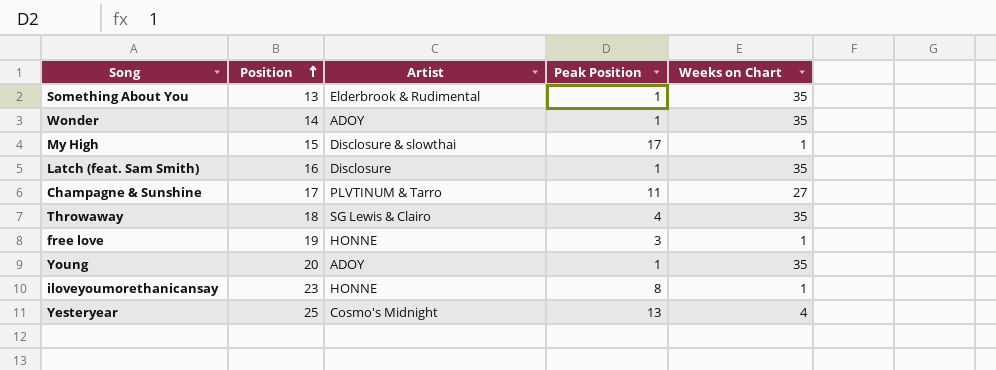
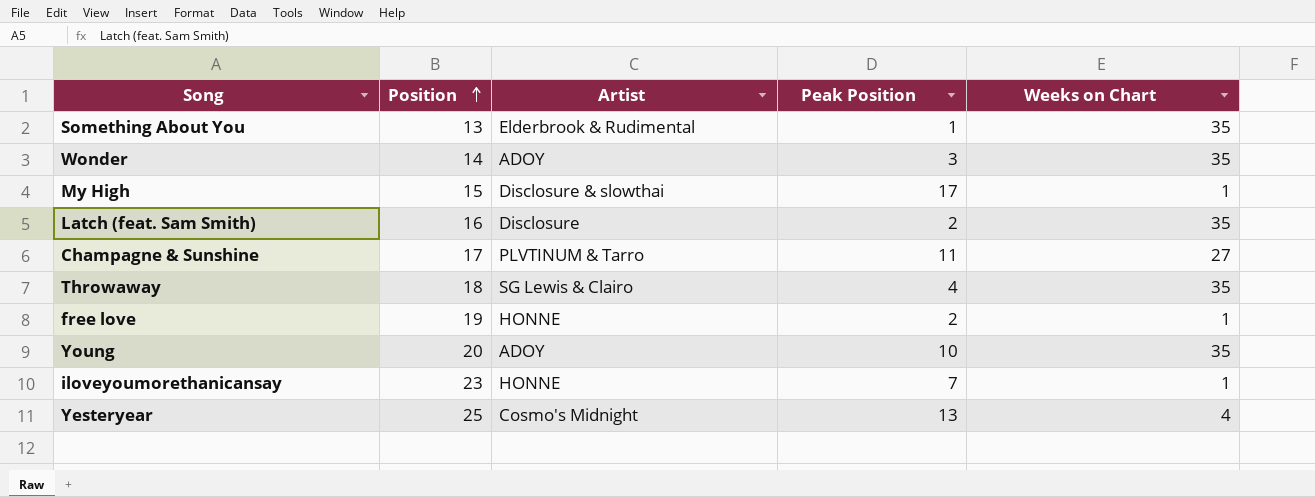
Wonder | Peak Position: 1 -> 3
Latch (feat. Sam Smith) | Peak Position: 1 -> 2
free love | Peak Position: 3 -> 2
Young | Peak Position: 1 -> 10
iloveyoumorethanicansay | Peak Position: 8 -> 7

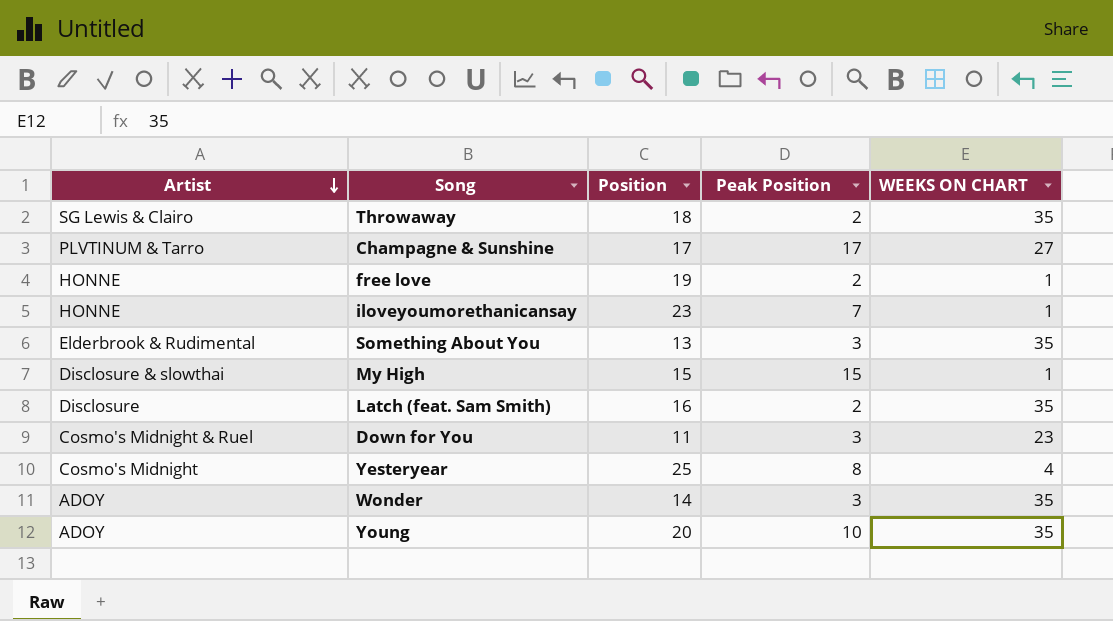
row order: Position ascending -> Artist descending
column Artist | position: 3 -> 1
column name: Weeks on Chart -> WEEKS ON CHART
Throwaway | Peak Position: 4 -> 2
Champagne & Sunshine | Peak Position: 11 -> 17
Something About You | Peak Position: 1 -> 3
My High | Peak Position: 17 -> 15
row Down for You: none -> Cosmo's Midnight & Ruel | 11 | 3 | 23
Yesteryear | Peak Position: 13 -> 8

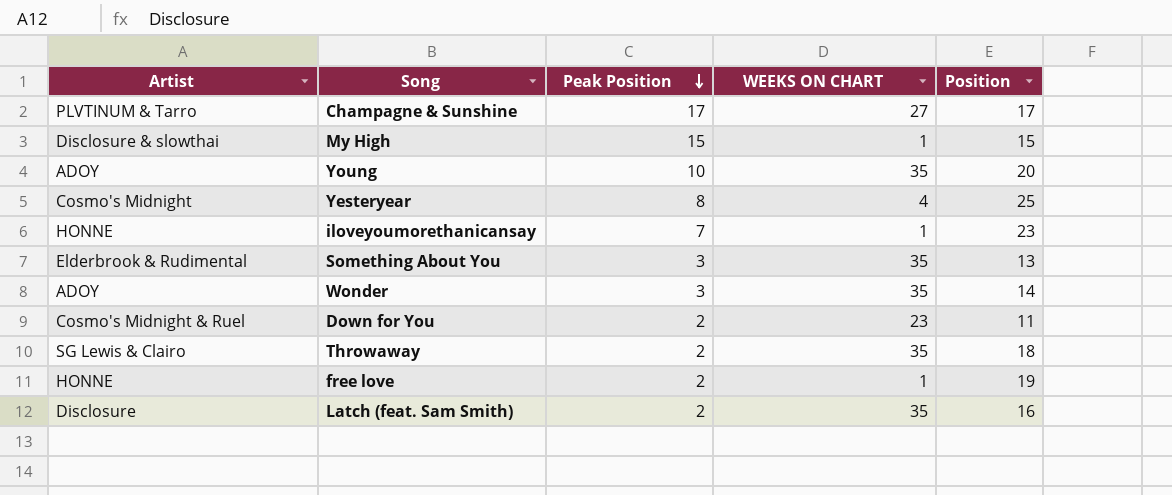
row order: Artist descending -> Peak Position descending
column Position | position: 3 -> 5
Down for You | Peak Position: 3 -> 2

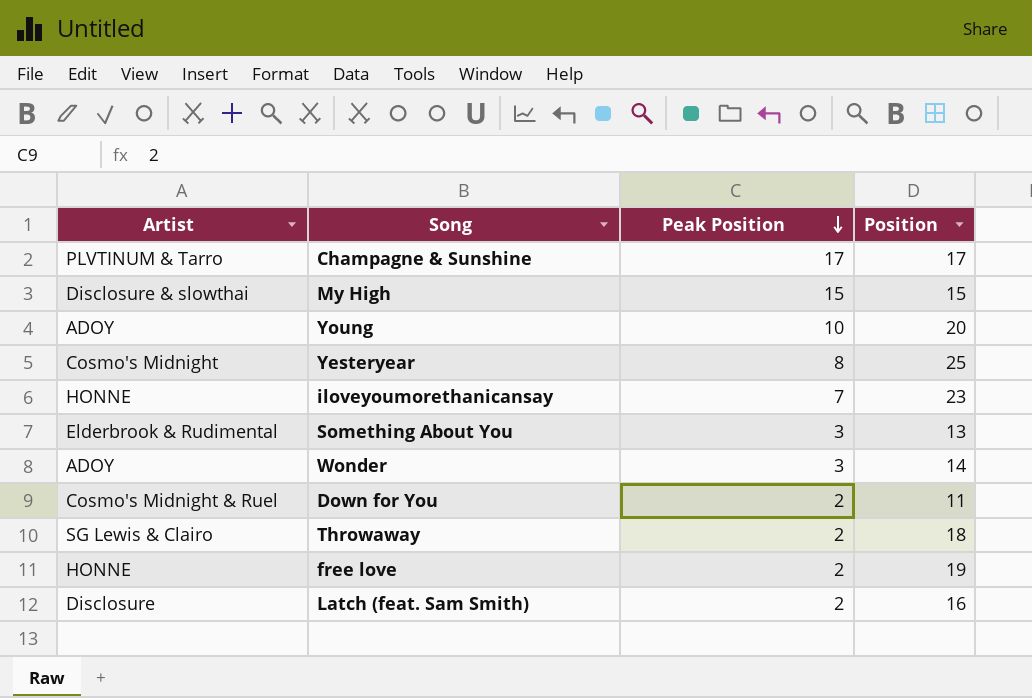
column WEEKS ON CHART | position: 4 -> none

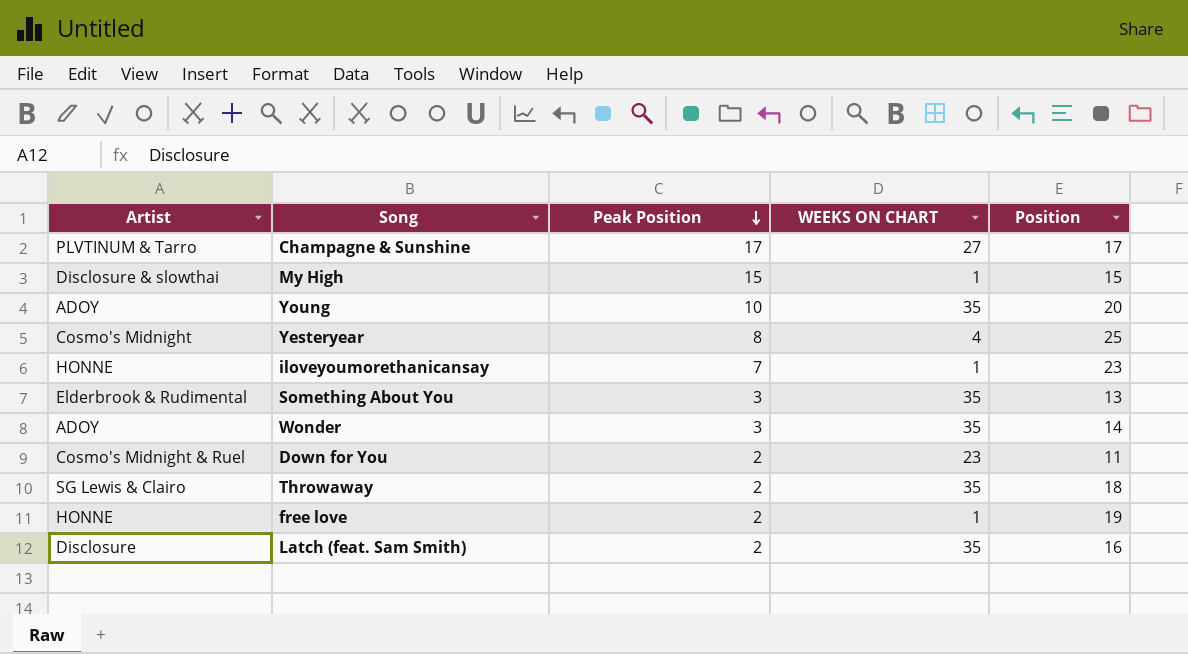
column WEEKS ON CHART | position: none -> 4

